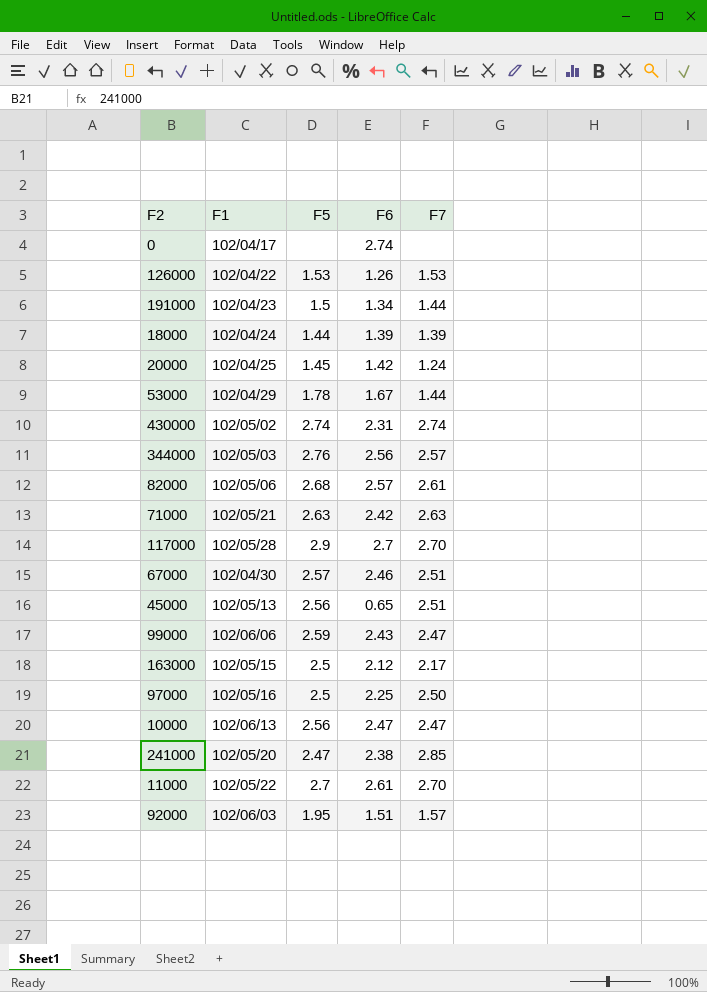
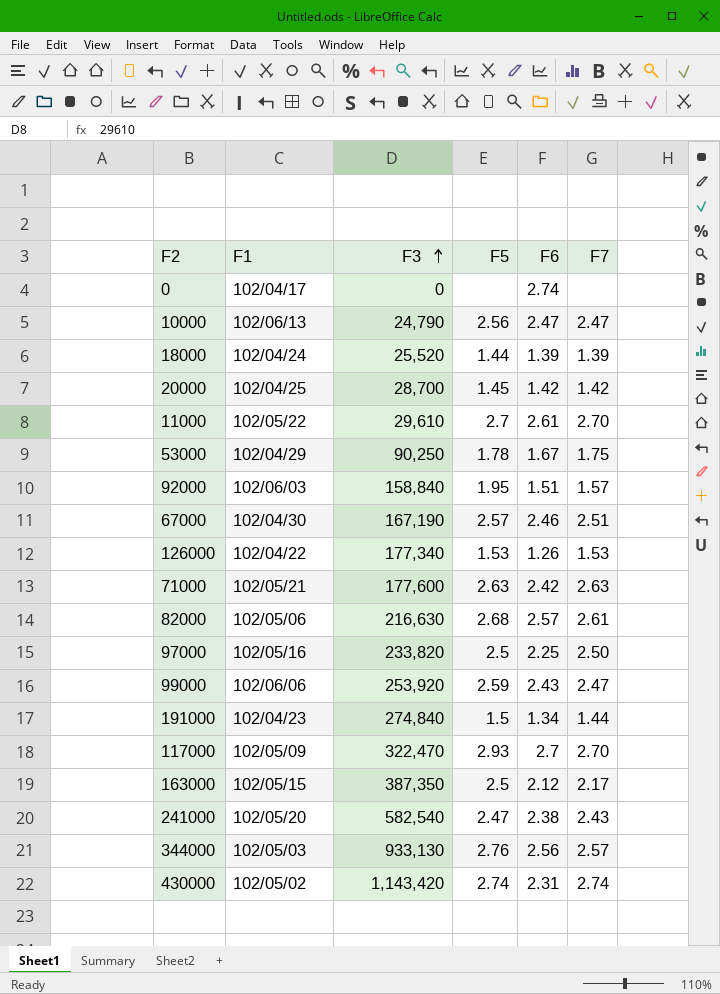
row order: none -> F3 ascending
column F3 | position: none -> 3
row 45000: 102/05/13 | 2.56 | 0.65 | 2.51 -> none
20000 | F7: 1.24 -> 1.42
53000 | F7: 1.44 -> 1.75
117000 | F1: 102/05/28 -> 102/05/09
117000 | F5: 2.9 -> 2.93
241000 | F7: 2.85 -> 2.43

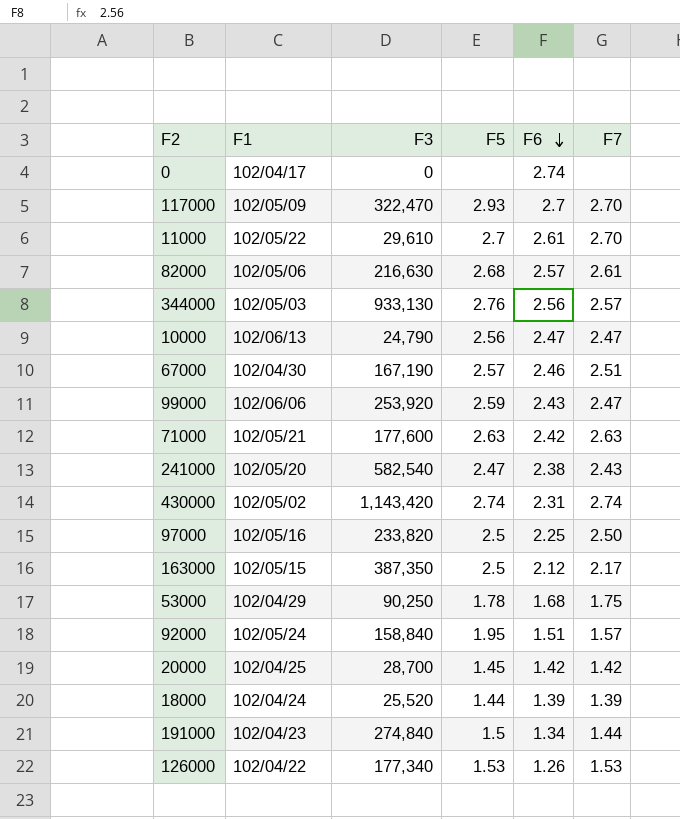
row order: F3 ascending -> F6 descending
53000 | F6: 1.67 -> 1.68
92000 | F1: 102/06/03 -> 102/05/24

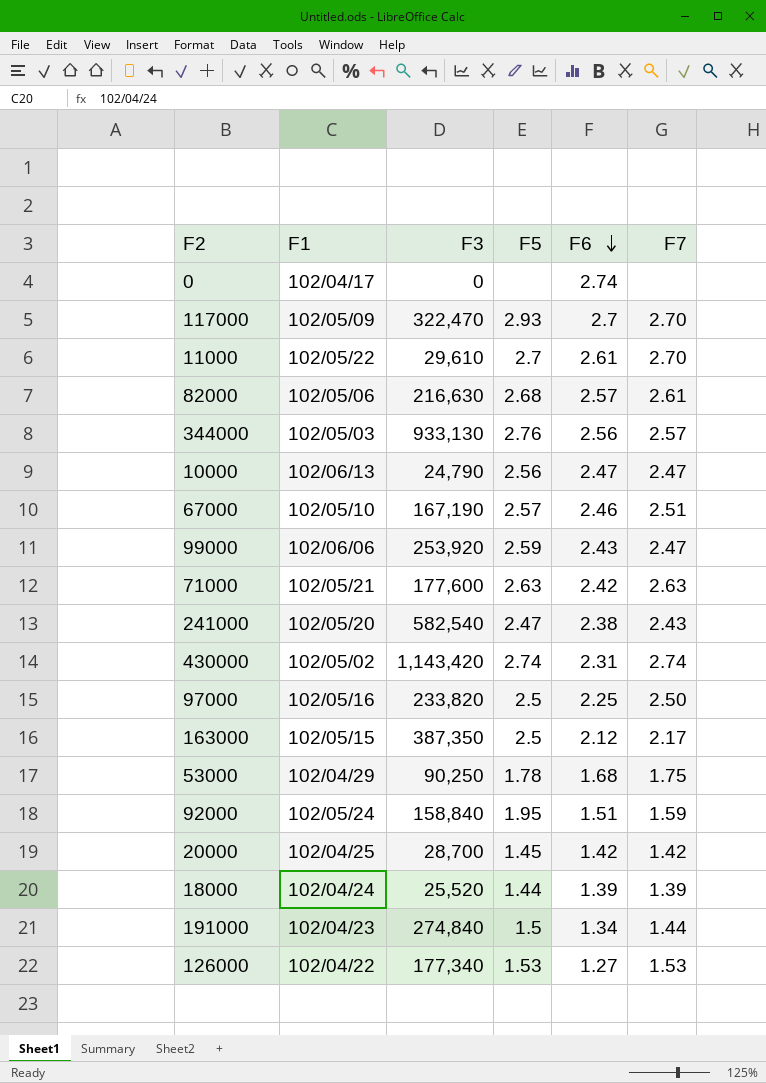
67000 | F1: 102/04/30 -> 102/05/10
92000 | F7: 1.57 -> 1.59
126000 | F6: 1.26 -> 1.27

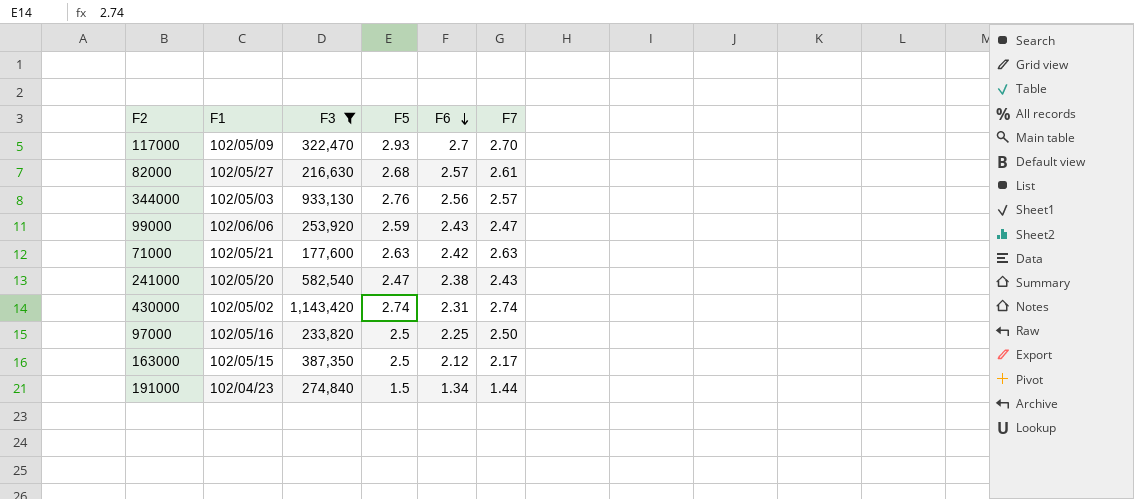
filter: none -> F3 >= 177,600
82000 | F1: 102/05/06 -> 102/05/27

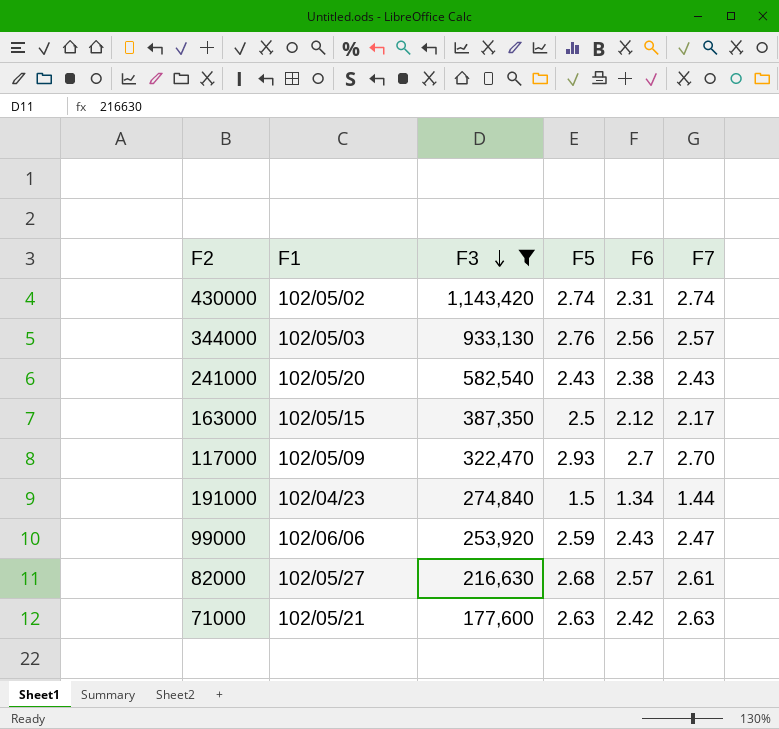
row order: F6 descending -> F3 descending
row 97000: 102/05/16 | 233,820 | 2.5 | 2.25 | 2.50 -> none
241000 | F5: 2.47 -> 2.43

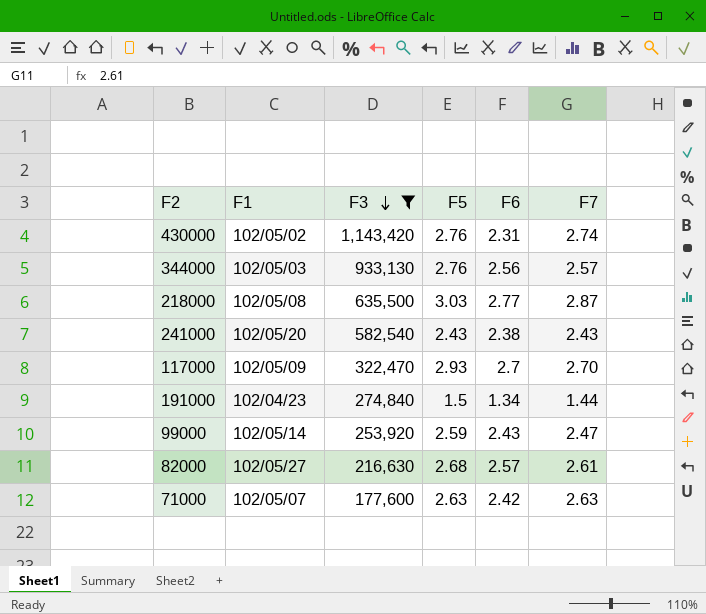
row 163000: 102/05/15 | 387,350 | 2.5 | 2.12 | 2.17 -> none
430000 | F5: 2.74 -> 2.76
row 218000: none -> 102/05/08 | 635,500 | 3.03 | 2.77 | 2.87
99000 | F1: 102/06/06 -> 102/05/14
71000 | F1: 102/05/21 -> 102/05/07

